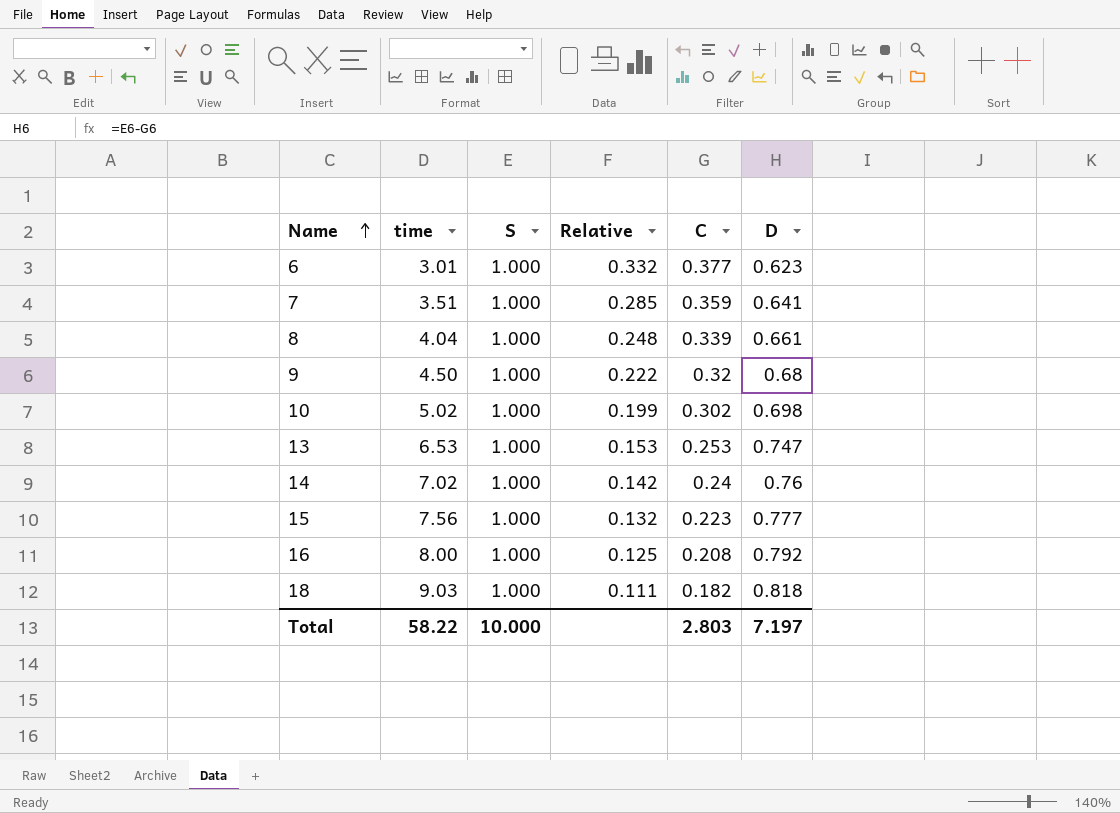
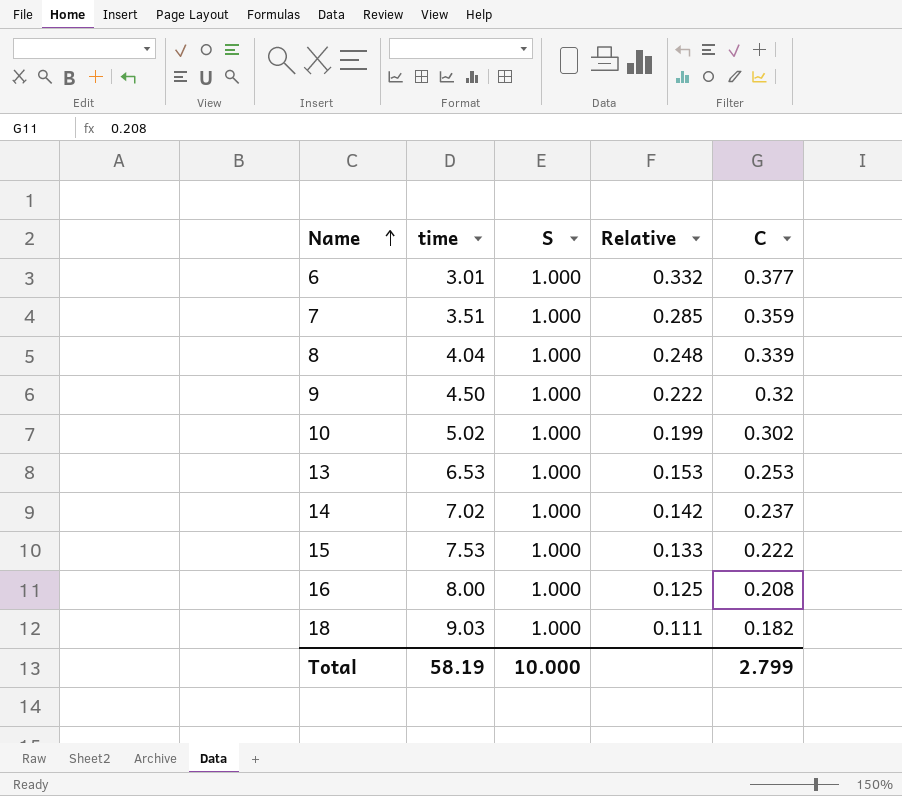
column D | formula: [S] - [C] -> none
14 | C: 0.24 -> 0.237
15 | time: 7.56 -> 7.53
15 | Relative: 0.132 -> 0.133
15 | C: 0.223 -> 0.222
Total | time: 58.22 -> 58.19
Total | C: 2.803 -> 2.799

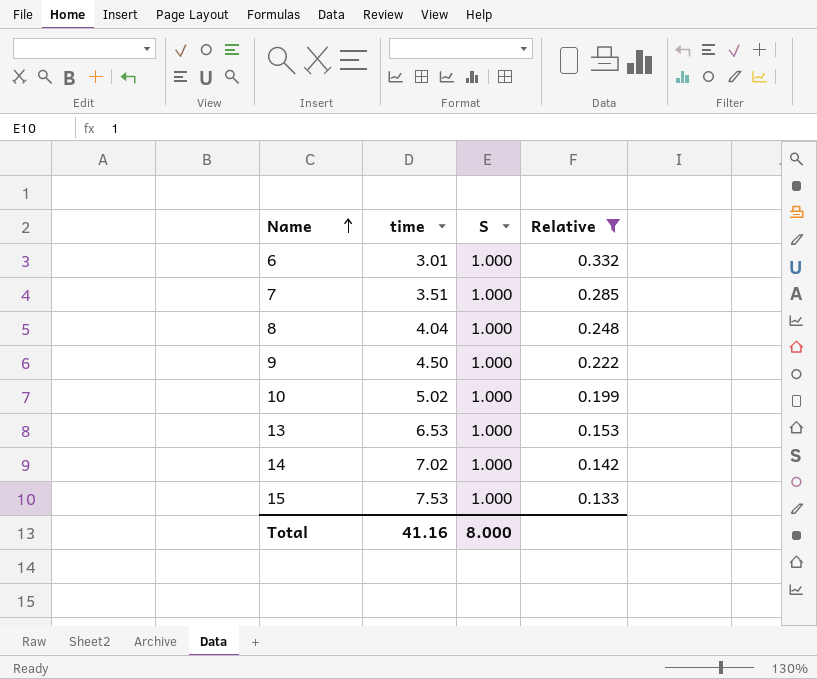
filter: none -> Relative >= 0.133
column C | position: 5 -> none
Total | time: 58.19 -> 41.16
Total | S: 10.000 -> 8.000

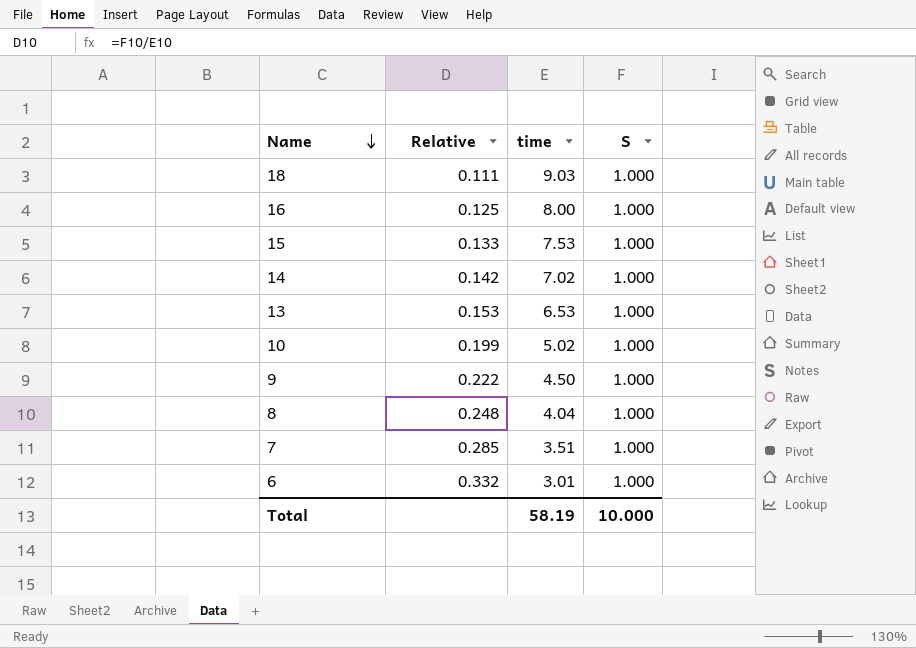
filter: Relative >= 0.133 -> none
row order: Name ascending -> Name descending
column Relative | position: 4 -> 2
Total | time: 41.16 -> 58.19
Total | S: 8.000 -> 10.000

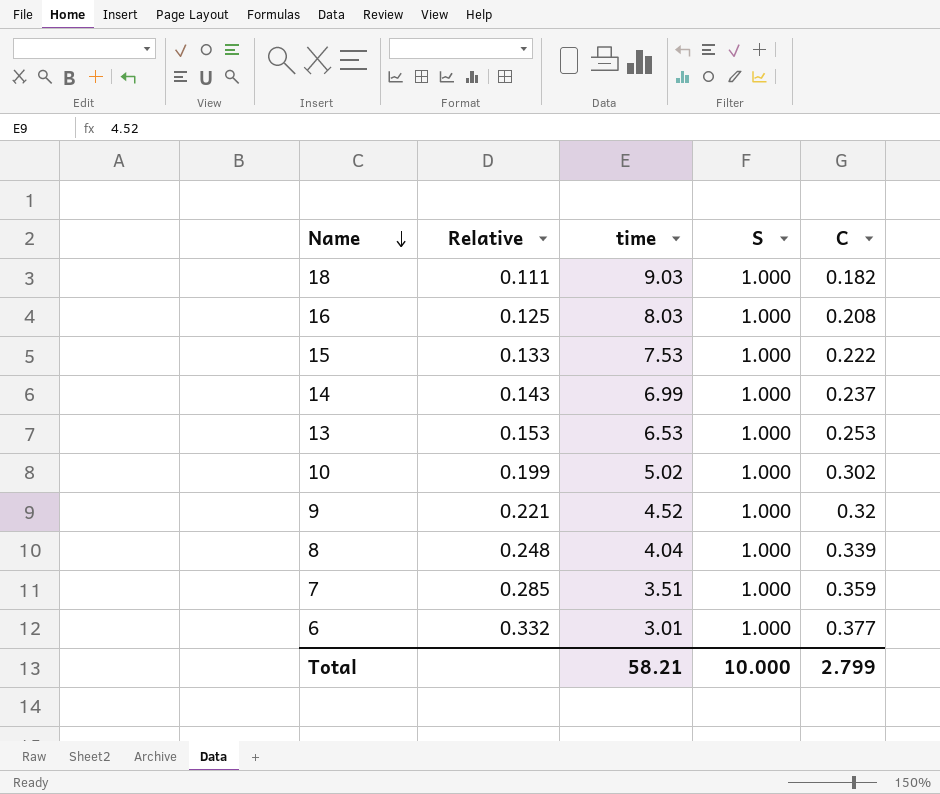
column C | position: none -> 5
16 | time: 8.00 -> 8.03
14 | Relative: 0.142 -> 0.143
14 | time: 7.02 -> 6.99
9 | Relative: 0.222 -> 0.221
9 | time: 4.50 -> 4.52
Total | time: 58.19 -> 58.21

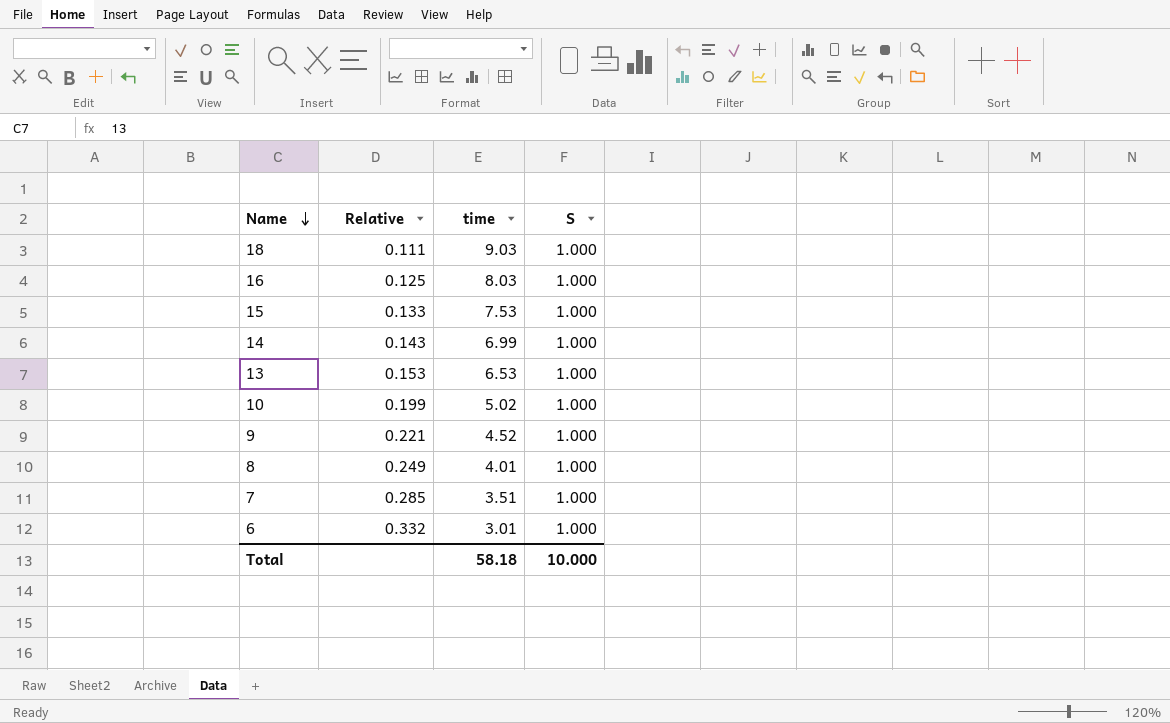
column C | position: 5 -> none
8 | Relative: 0.248 -> 0.249
8 | time: 4.04 -> 4.01
Total | time: 58.21 -> 58.18

